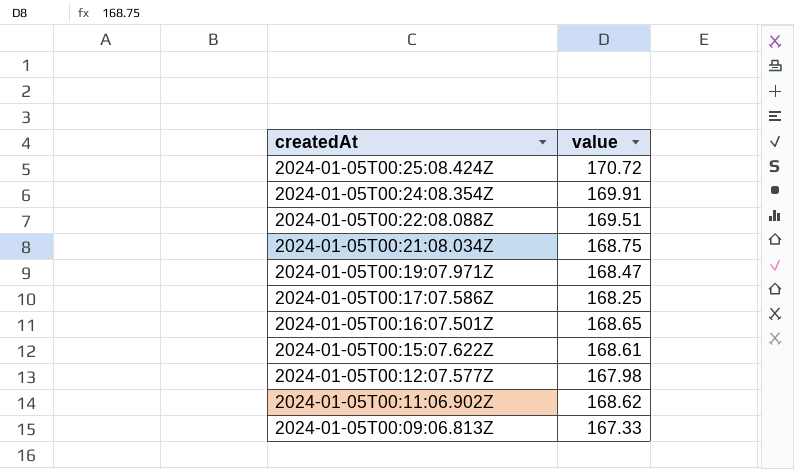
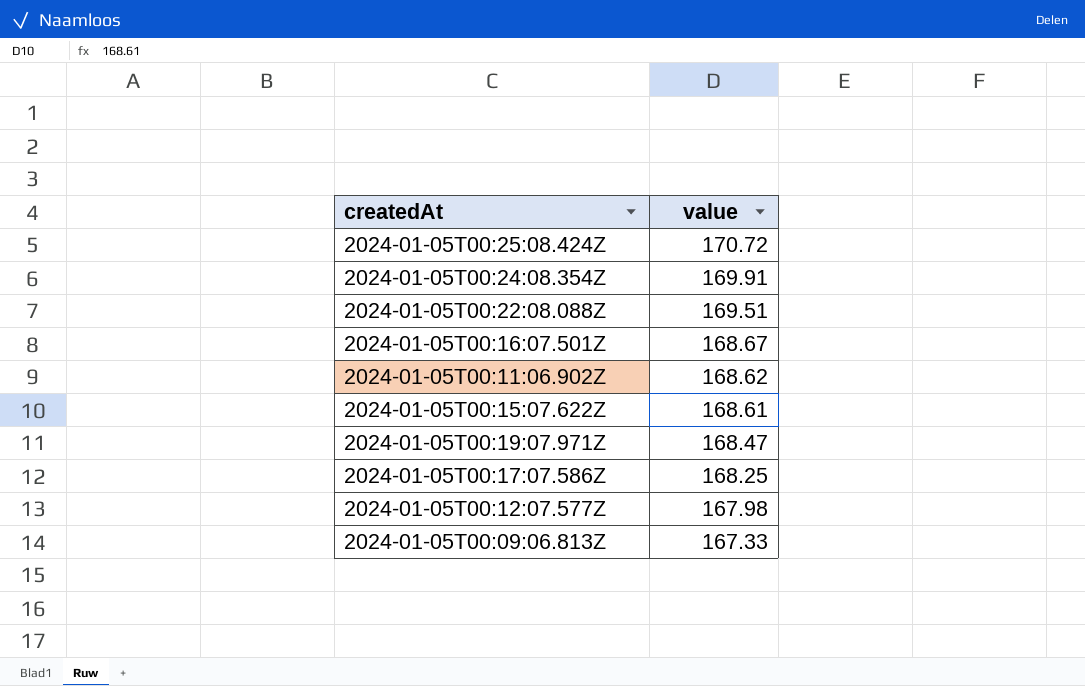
row order: createdAt descending -> value descending
row 2024-01-05T00:21:08.034Z: 168.75 -> none
2024-01-05T00:16:07.501Z | value: 168.65 -> 168.67

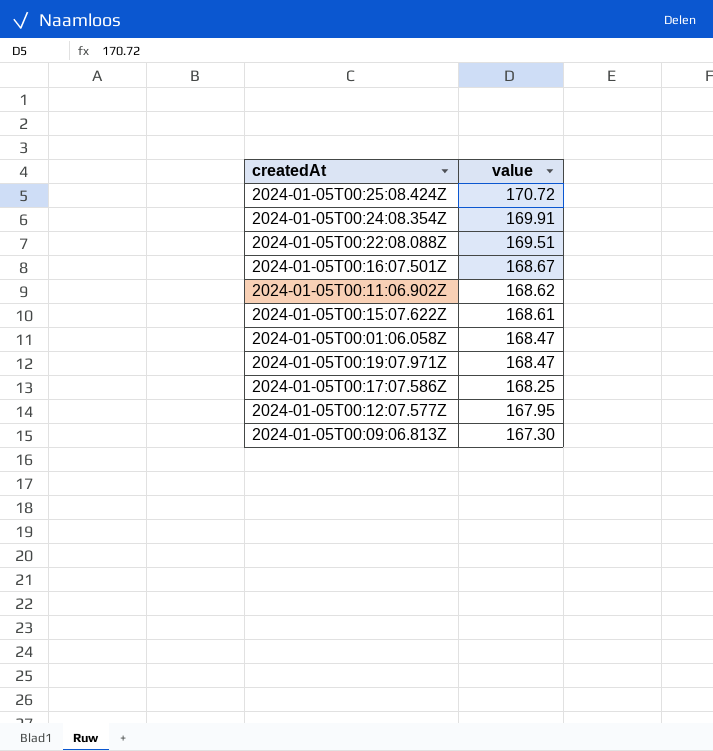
row 2024-01-05T00:01:06.058Z: none -> 168.47
2024-01-05T00:12:07.577Z | value: 167.98 -> 167.95
2024-01-05T00:09:06.813Z | value: 167.33 -> 167.30

